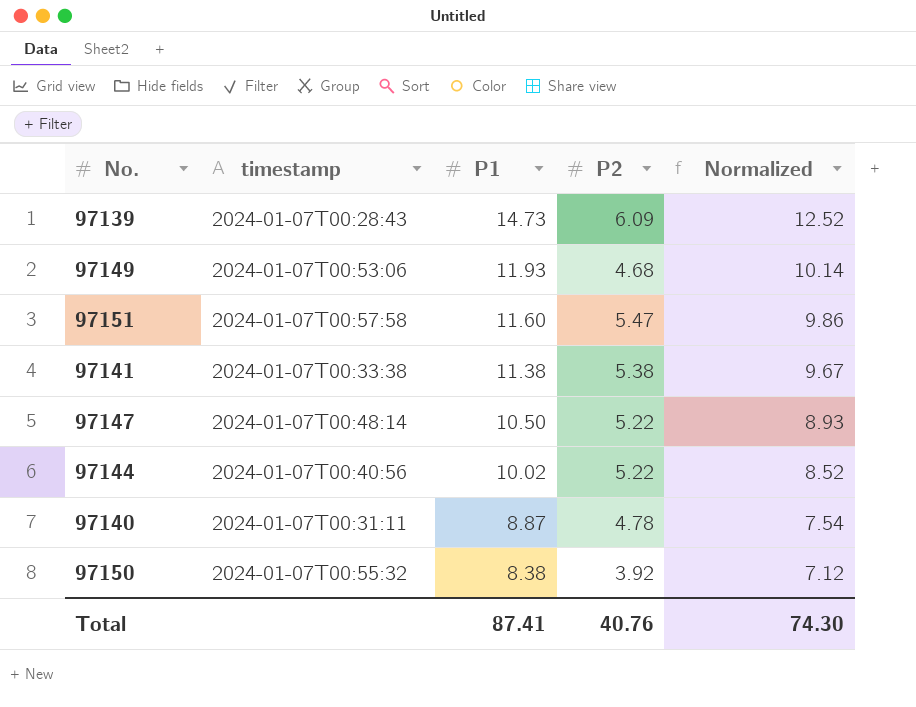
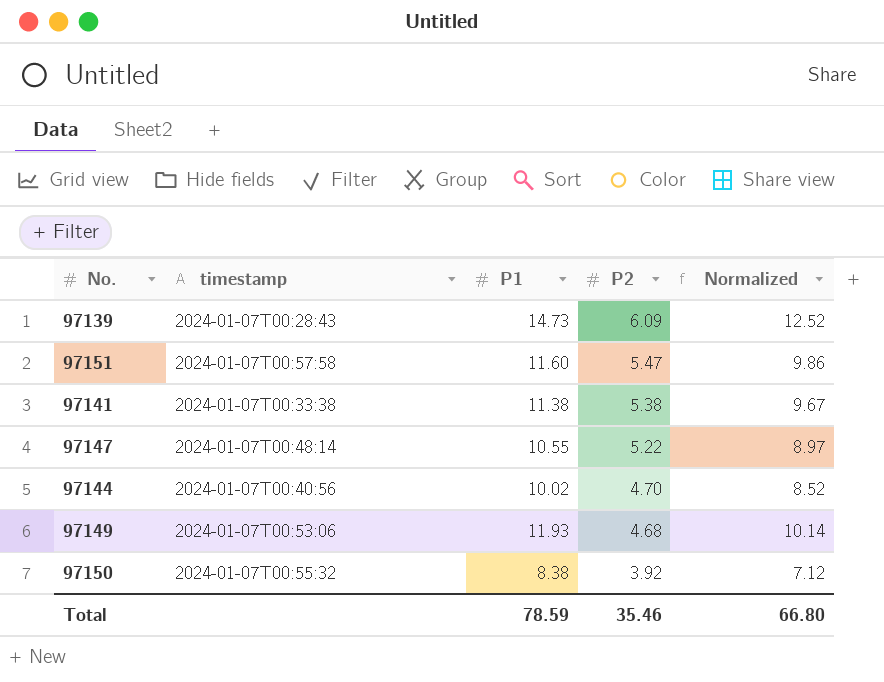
row order: P1 descending -> P2 descending
row 97140: 2024-01-07T00:31:11 | 8.87 | 4.78 | 7.54 -> none
97147 | P1: 10.50 -> 10.55
97147 | Normalized: 8.93 -> 8.97
97144 | P2: 5.22 -> 4.70
Total | P1: 87.41 -> 78.59
Total | P2: 40.76 -> 35.46
Total | Normalized: 74.30 -> 66.80

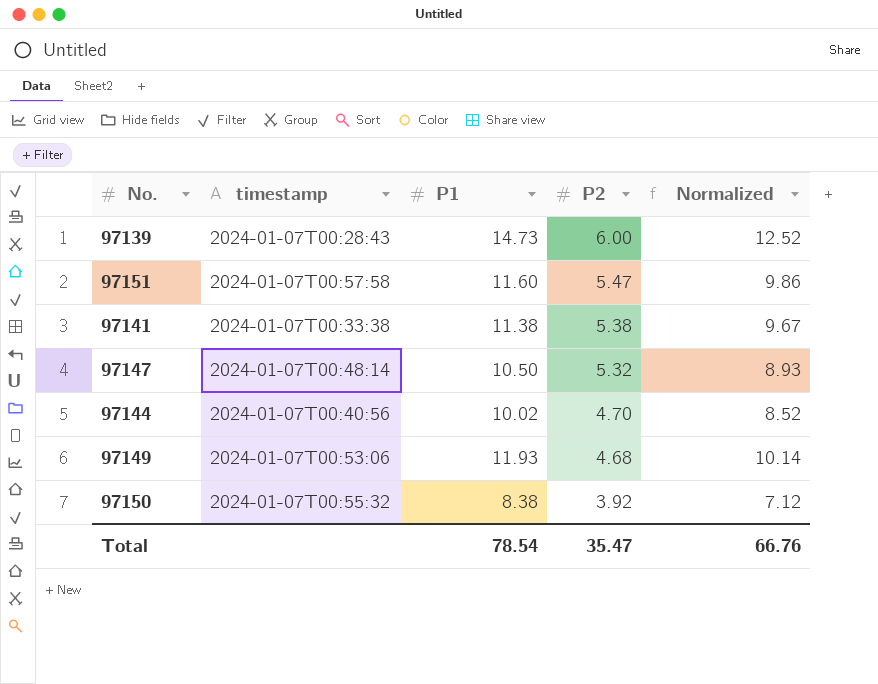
97139 | P2: 6.09 -> 6.00
97147 | P1: 10.55 -> 10.50
97147 | P2: 5.22 -> 5.32
97147 | Normalized: 8.97 -> 8.93
Total | P1: 78.59 -> 78.54
Total | P2: 35.46 -> 35.47
Total | Normalized: 66.80 -> 66.76

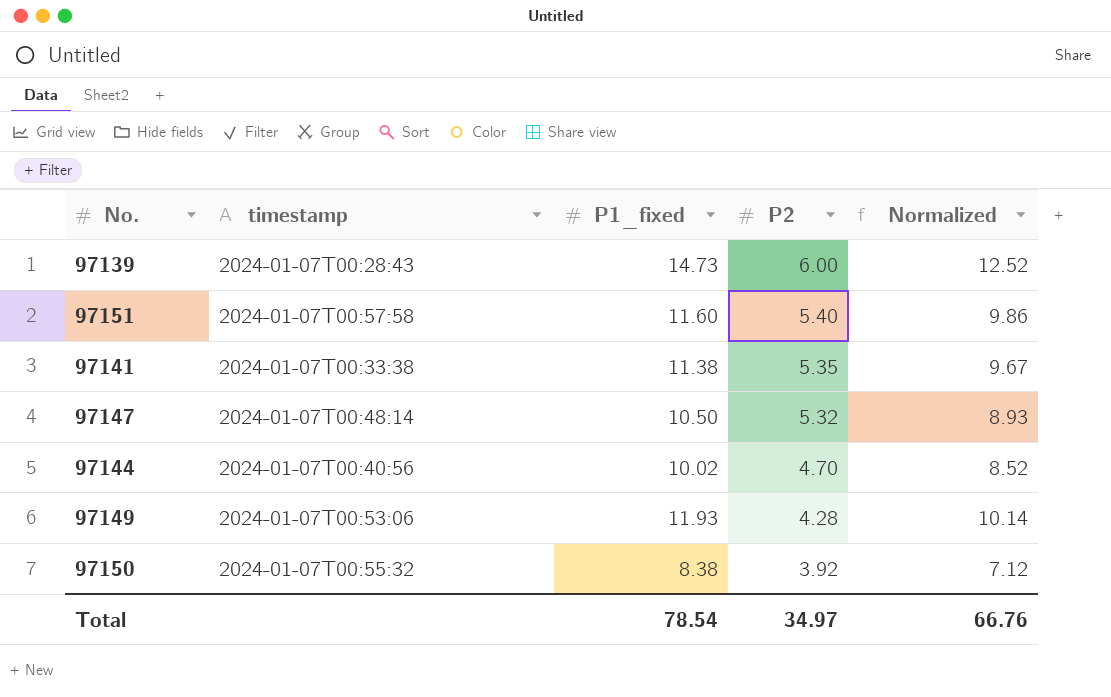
column name: P1 -> P1_fixed
97151 | P2: 5.47 -> 5.40
97141 | P2: 5.38 -> 5.35
97149 | P2: 4.68 -> 4.28
Total | P2: 35.47 -> 34.97

